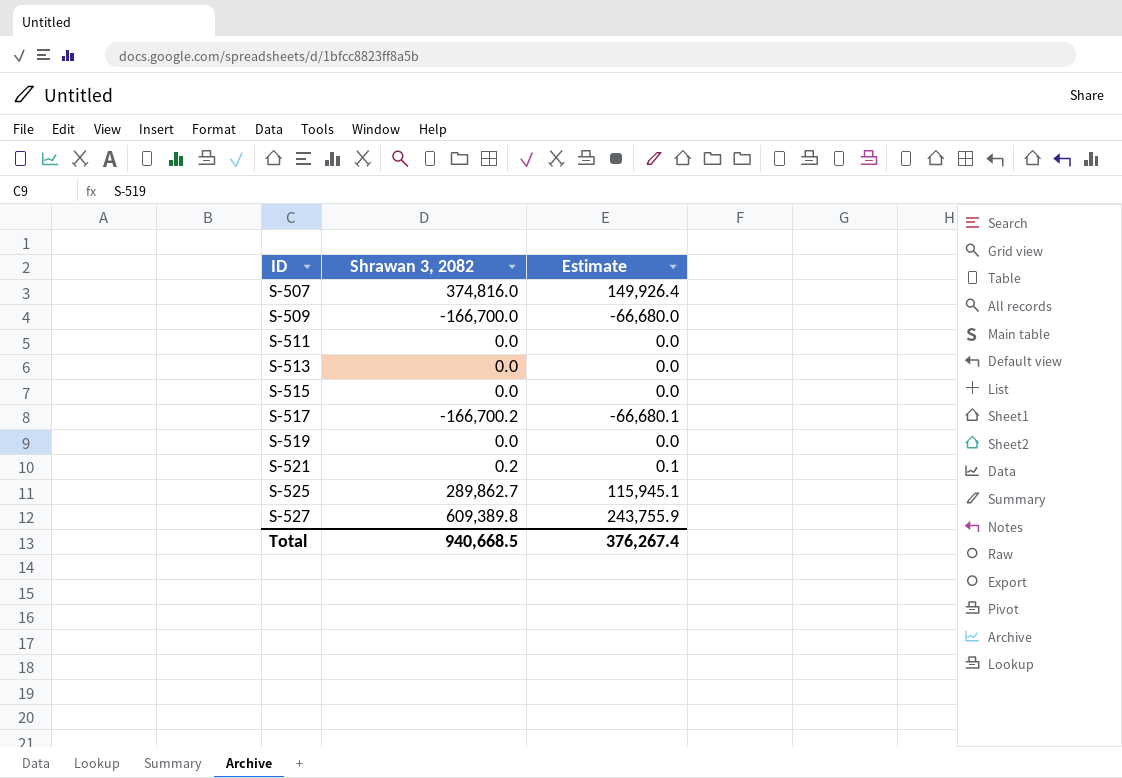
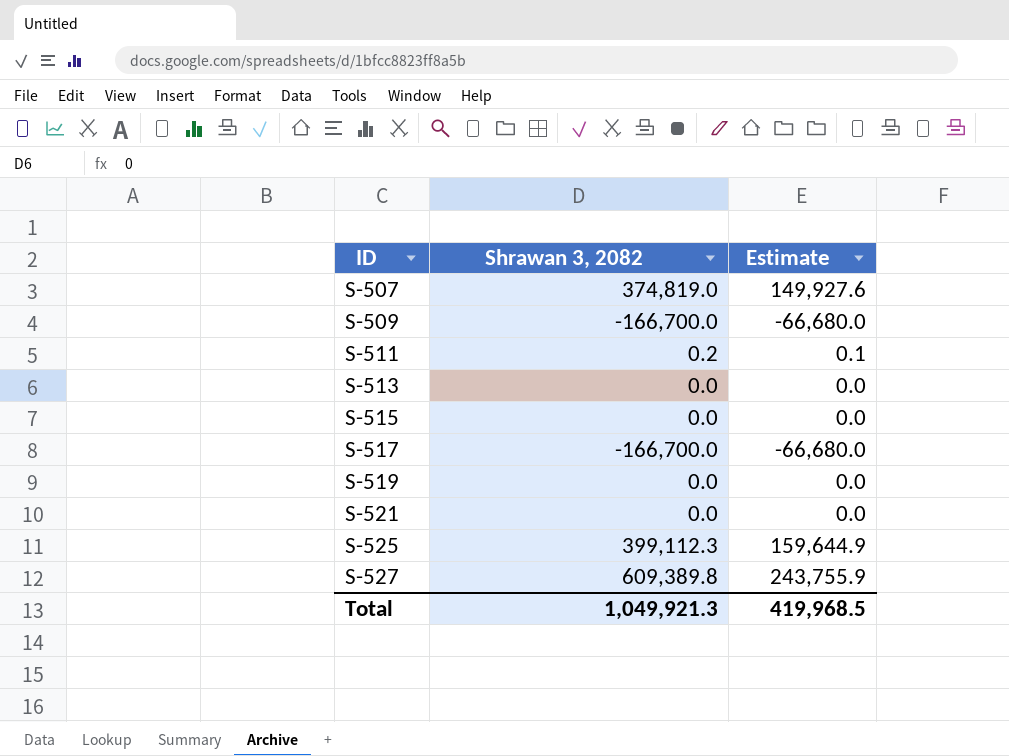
S-507 | Shrawan 3, 2082: 374,816.0 -> 374,819.0
S-507 | Estimate: 149,926.4 -> 149,927.6
S-511 | Shrawan 3, 2082: 0.0 -> 0.2
S-511 | Estimate: 0.0 -> 0.1
S-517 | Shrawan 3, 2082: -166,700.2 -> -166,700.0
S-517 | Estimate: -66,680.1 -> -66,680.0
S-521 | Shrawan 3, 2082: 0.2 -> 0.0
S-521 | Estimate: 0.1 -> 0.0
S-525 | Shrawan 3, 2082: 289,862.7 -> 399,112.3
S-525 | Estimate: 115,945.1 -> 159,644.9
Total | Shrawan 3, 2082: 940,668.5 -> 1,049,921.3
Total | Estimate: 376,267.4 -> 419,968.5

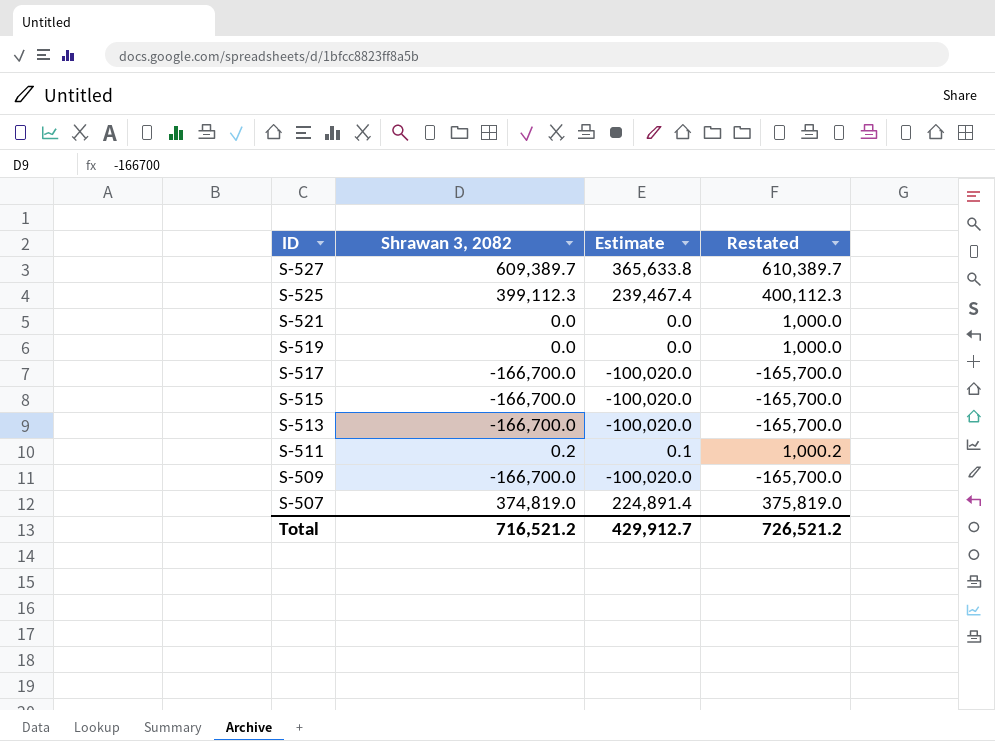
row order: ID ascending -> ID descending
column Estimate | formula: [Shrawan 3, 2082] * 0.4 -> [Shrawan 3, 2082] * 0.6
column Restated | formula: none -> [Shrawan 3, 2082] + 1000
S-527 | Shrawan 3, 2082: 609,389.8 -> 609,389.7
S-515 | Shrawan 3, 2082: 0.0 -> -166,700.0
S-513 | Shrawan 3, 2082: 0.0 -> -166,700.0
Total | Shrawan 3, 2082: 1,049,921.3 -> 716,521.2
Total | Estimate: 419,968.5 -> 429,912.7

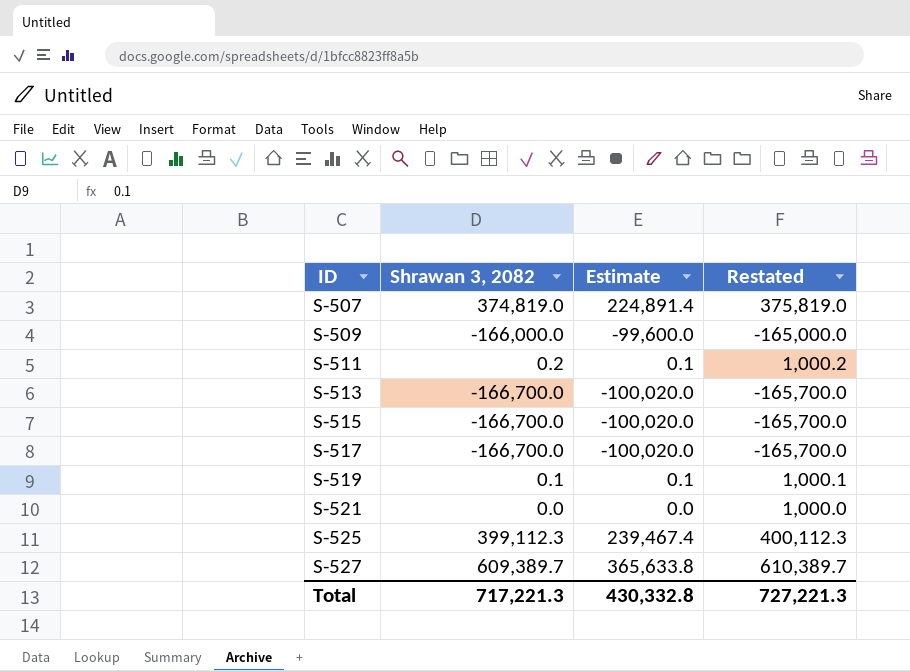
row order: ID descending -> ID ascending
S-509 | Shrawan 3, 2082: -166,700.0 -> -166,000.0
S-509 | Estimate: -100,020.0 -> -99,600.0
S-509 | Restated: -165,700.0 -> -165,000.0
S-519 | Shrawan 3, 2082: 0.0 -> 0.1
S-519 | Estimate: 0.0 -> 0.1
S-519 | Restated: 1,000.0 -> 1,000.1
Total | Shrawan 3, 2082: 716,521.2 -> 717,221.3
Total | Estimate: 429,912.7 -> 430,332.8
Total | Restated: 726,521.2 -> 727,221.3

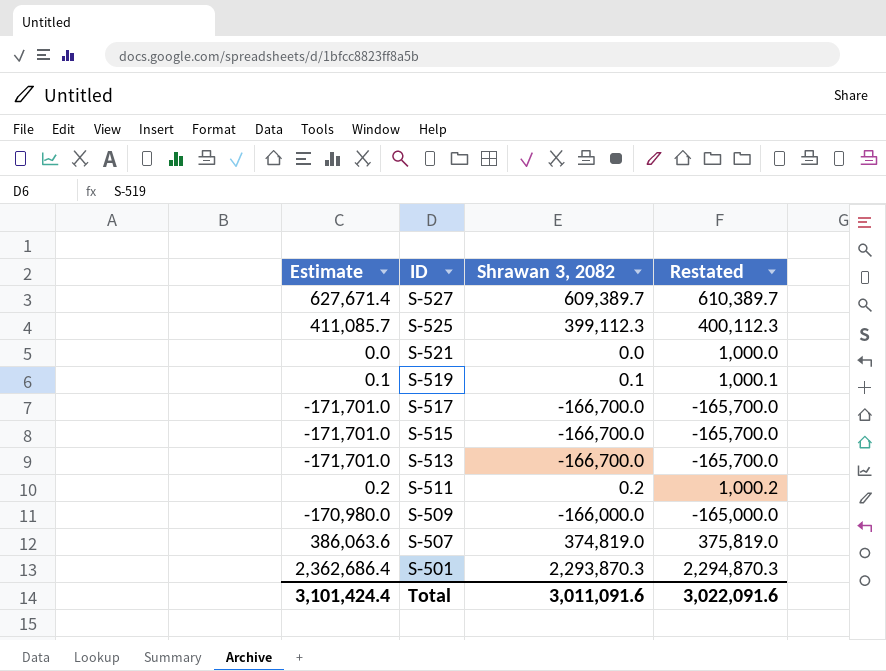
row order: ID ascending -> ID descending
column Estimate | formula: [Shrawan 3, 2082] * 0.6 -> [Shrawan 3, 2082] * 1.03
column Estimate | position: 3 -> 1
row S-501: none -> 2,362,686.4 | 2,293,870.3 | 2,294,870.3
Total | Estimate: 430,332.8 -> 3,101,424.4
Total | Shrawan 3, 2082: 717,221.3 -> 3,011,091.6
Total | Restated: 727,221.3 -> 3,022,091.6

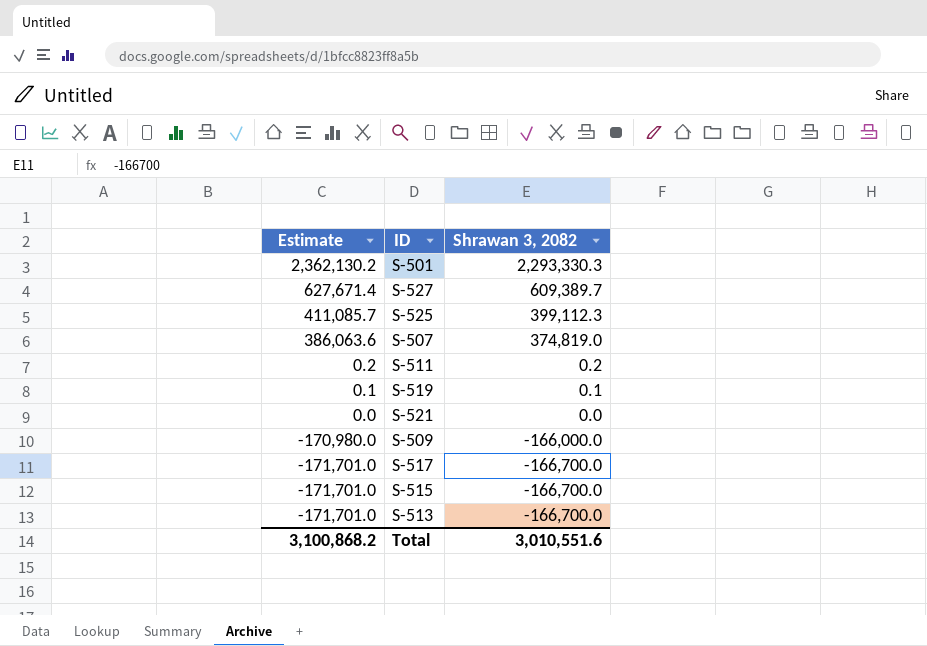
row order: ID descending -> Estimate descending
column Restated | formula: [Shrawan 3, 2082] + 1000 -> none
S-501 | Estimate: 2,362,686.4 -> 2,362,130.2
S-501 | Shrawan 3, 2082: 2,293,870.3 -> 2,293,330.3
Total | Estimate: 3,101,424.4 -> 3,100,868.2
Total | Shrawan 3, 2082: 3,011,091.6 -> 3,010,551.6

